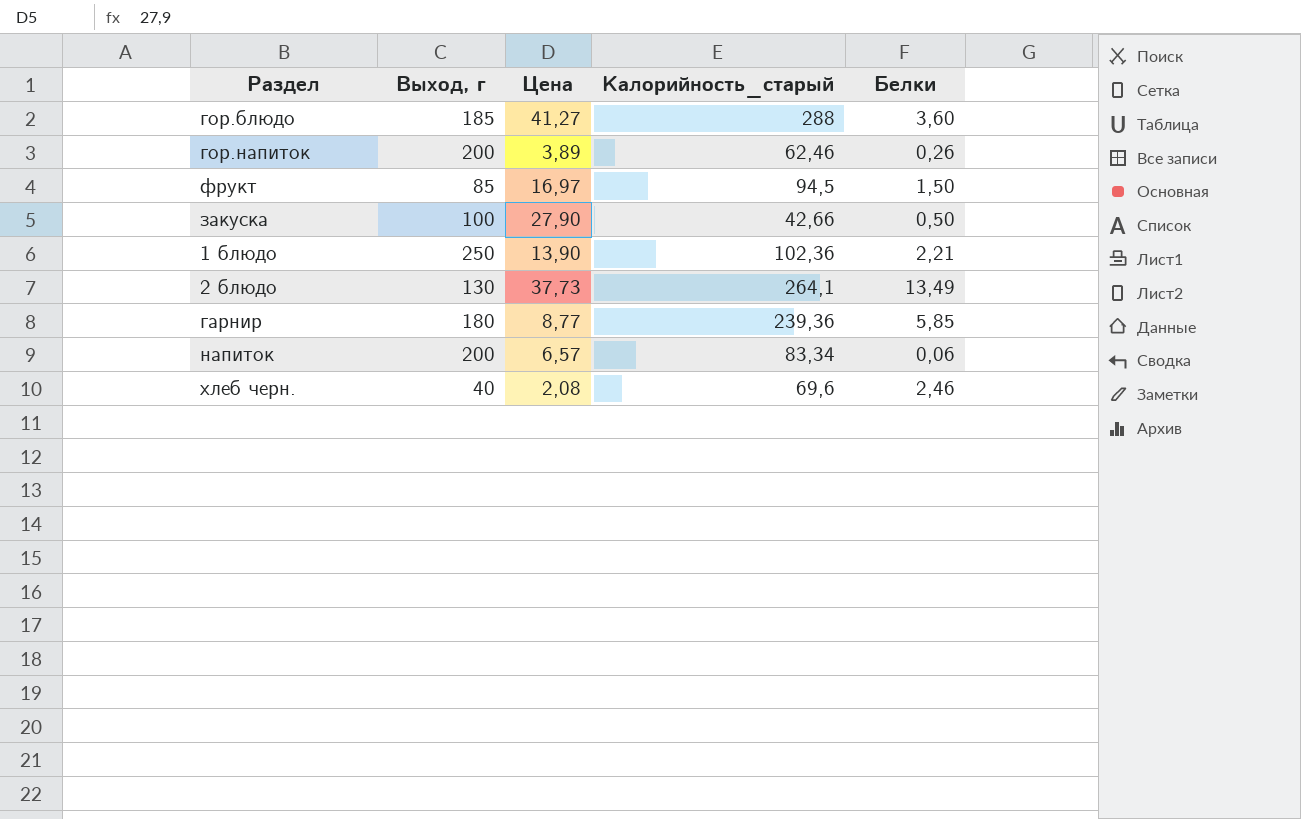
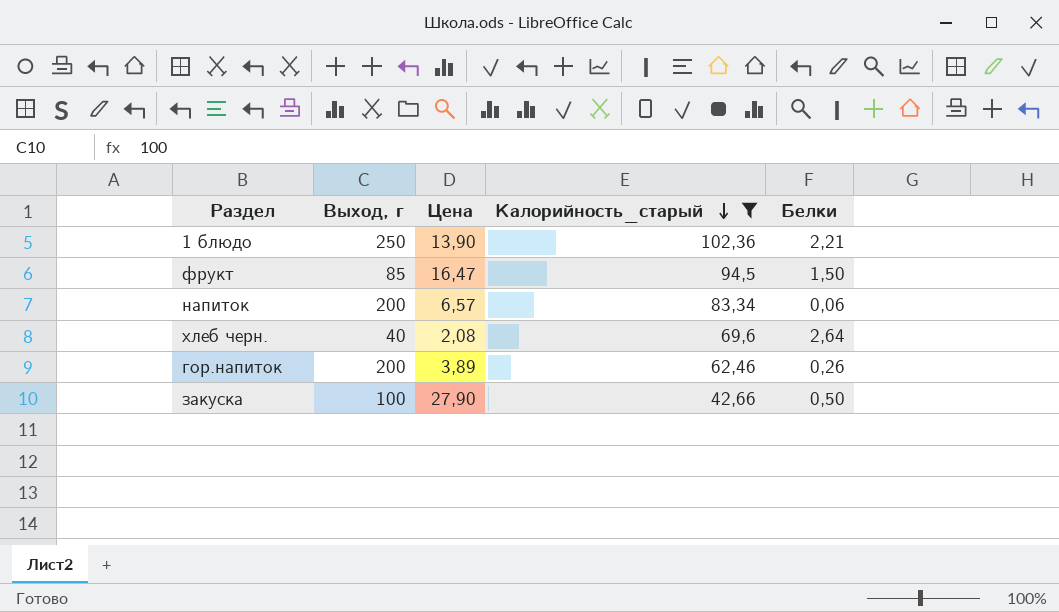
filter: none -> Калорийность_старый <= 102,36
row order: none -> Калорийность_старый descending
фрукт | Цена: 16,97 -> 16,47
хлеб черн. | Белки: 2,46 -> 2,64

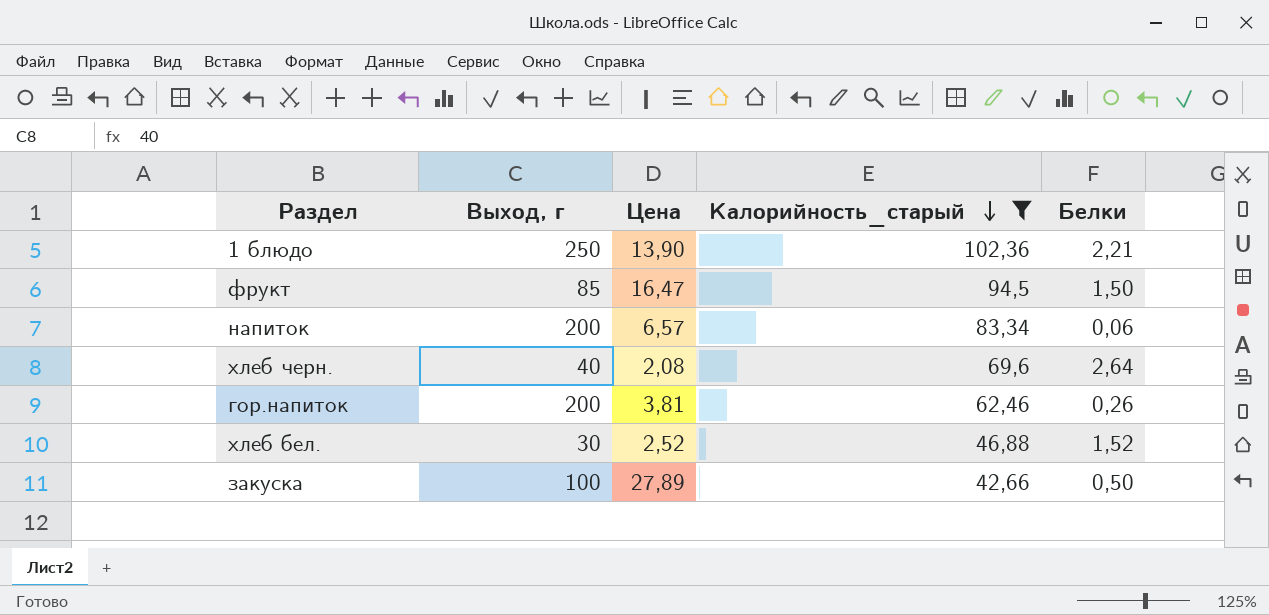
гор.напиток | Цена: 3,89 -> 3,81
row хлеб бел.: none -> 30 | 2,52 | 46,88 | 1,52
закуска | Цена: 27,90 -> 27,89

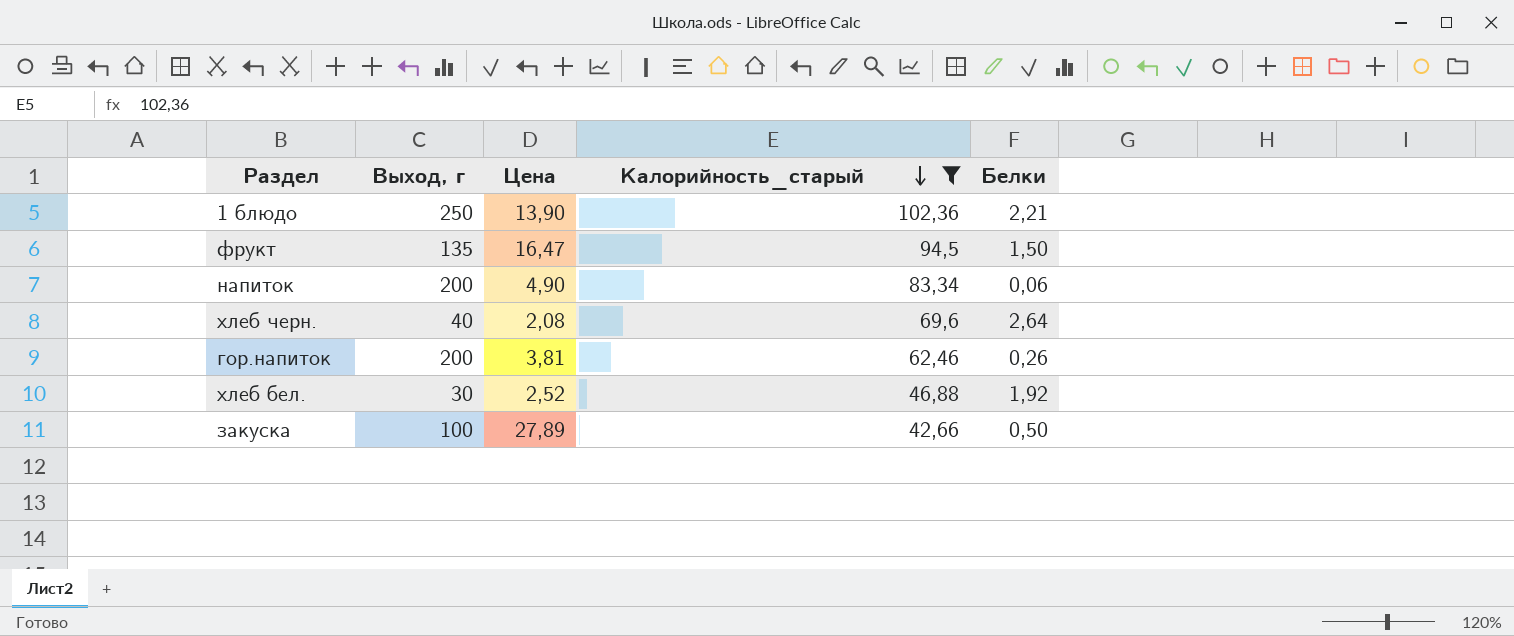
фрукт | Выход, г: 85 -> 135
напиток | Цена: 6,57 -> 4,90
хлеб бел. | Белки: 1,52 -> 1,92

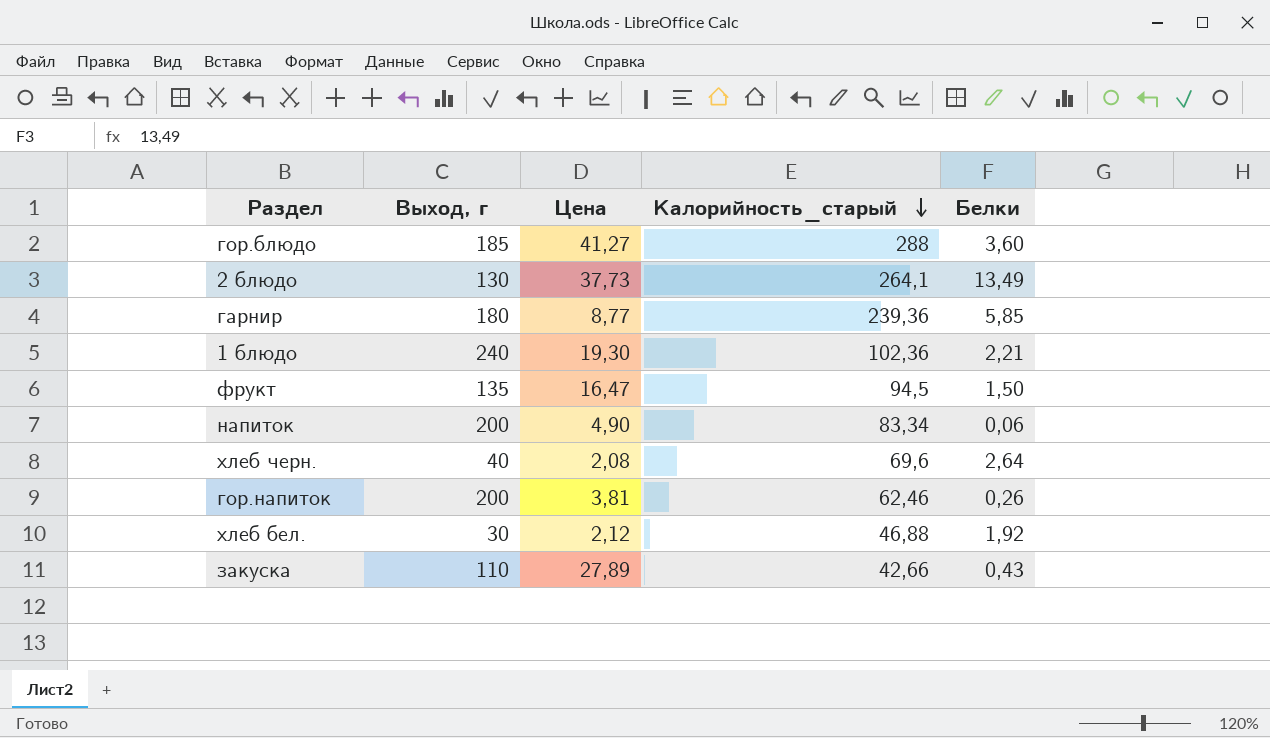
filter: Калорийность_старый <= 102,36 -> none
1 блюдо | Выход, г: 250 -> 240
1 блюдо | Цена: 13,90 -> 19,30
хлеб бел. | Цена: 2,52 -> 2,12
закуска | Выход, г: 100 -> 110
закуска | Белки: 0,50 -> 0,43

